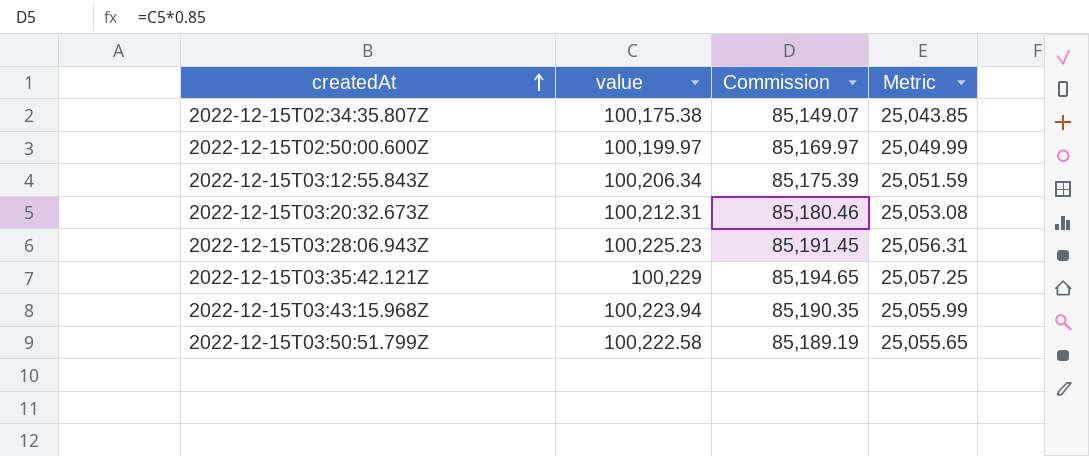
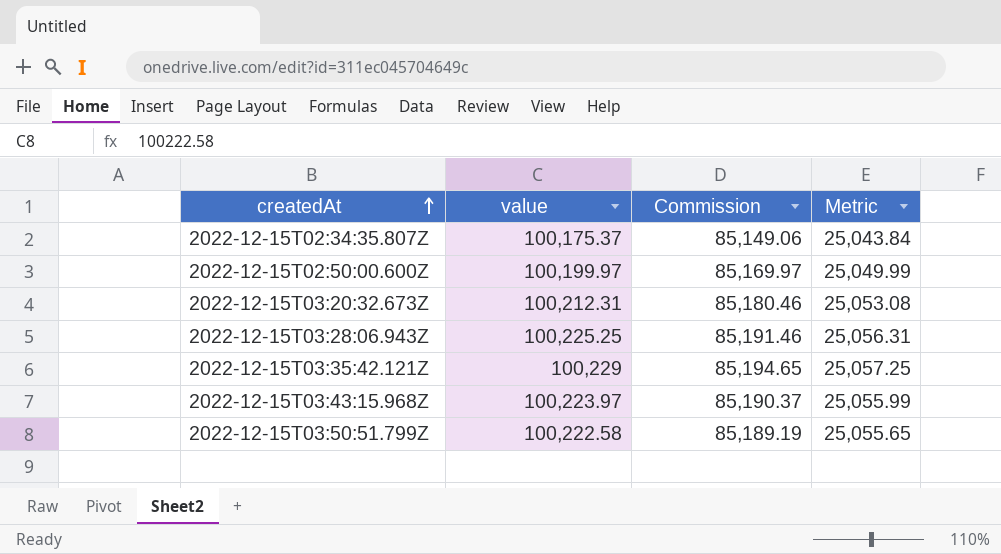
row 2022-12-15T03:12:55.843Z: 100,206.34 | 85,175.39 | 25,051.59 -> none
2022-12-15T02:34:35.807Z | value: 100,175.38 -> 100,175.37
2022-12-15T02:34:35.807Z | Commission: 85,149.07 -> 85,149.06
2022-12-15T02:34:35.807Z | Metric: 25,043.85 -> 25,043.84
2022-12-15T03:28:06.943Z | value: 100,225.23 -> 100,225.25
2022-12-15T03:28:06.943Z | Commission: 85,191.45 -> 85,191.46
2022-12-15T03:43:15.968Z | value: 100,223.94 -> 100,223.97
2022-12-15T03:43:15.968Z | Commission: 85,190.35 -> 85,190.37

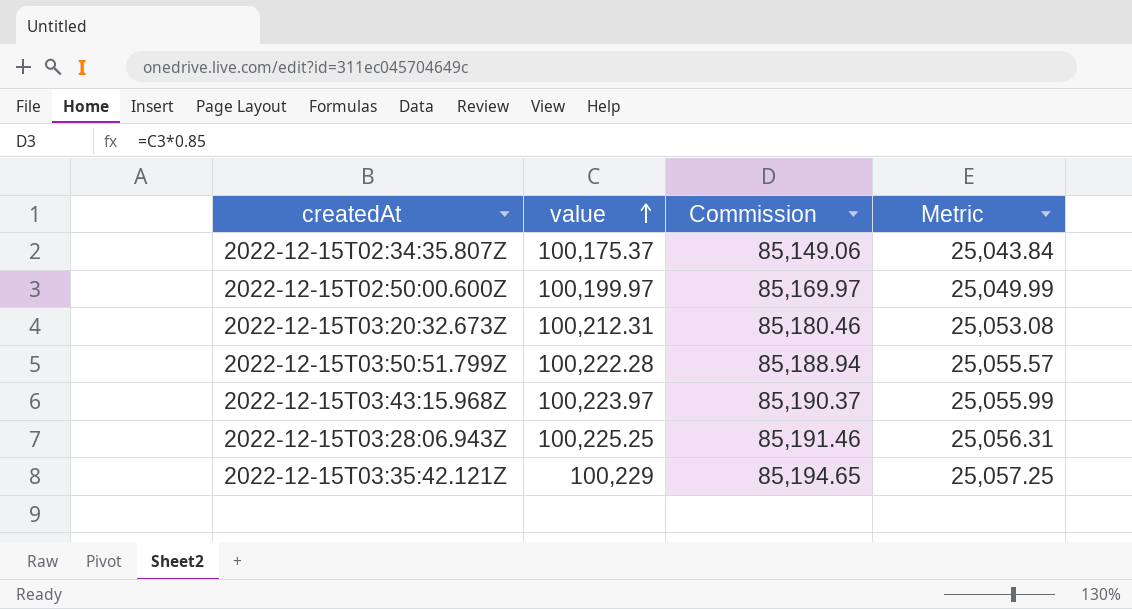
row order: createdAt ascending -> value ascending
2022-12-15T03:50:51.799Z | value: 100,222.58 -> 100,222.28
2022-12-15T03:50:51.799Z | Commission: 85,189.19 -> 85,188.94
2022-12-15T03:50:51.799Z | Metric: 25,055.65 -> 25,055.57

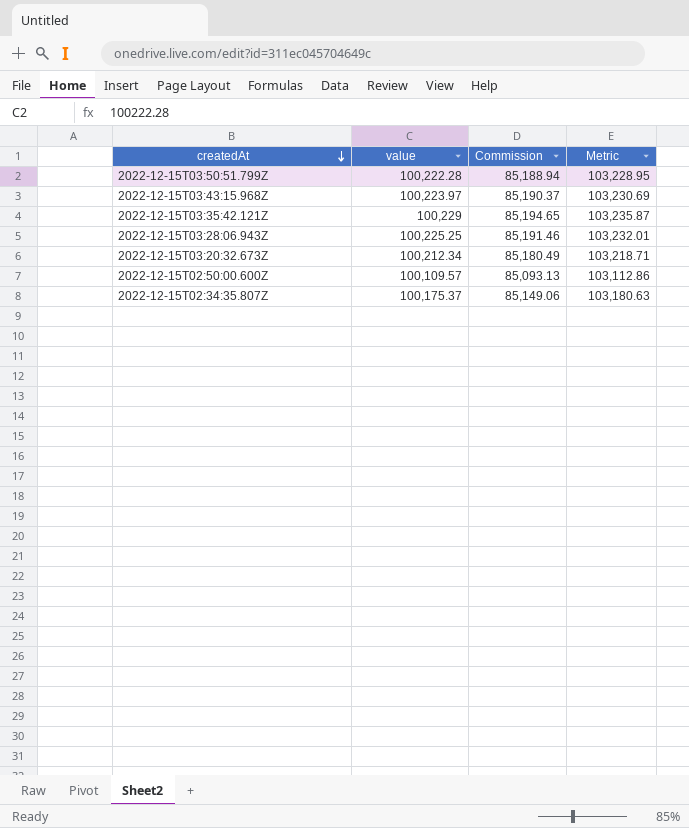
row order: value ascending -> createdAt descending
column Metric | formula: [value] * 0.25 -> [value] * 1.03
2022-12-15T03:20:32.673Z | value: 100,212.31 -> 100,212.34
2022-12-15T03:20:32.673Z | Commission: 85,180.46 -> 85,180.49
2022-12-15T02:50:00.600Z | value: 100,199.97 -> 100,109.57
2022-12-15T02:50:00.600Z | Commission: 85,169.97 -> 85,093.13

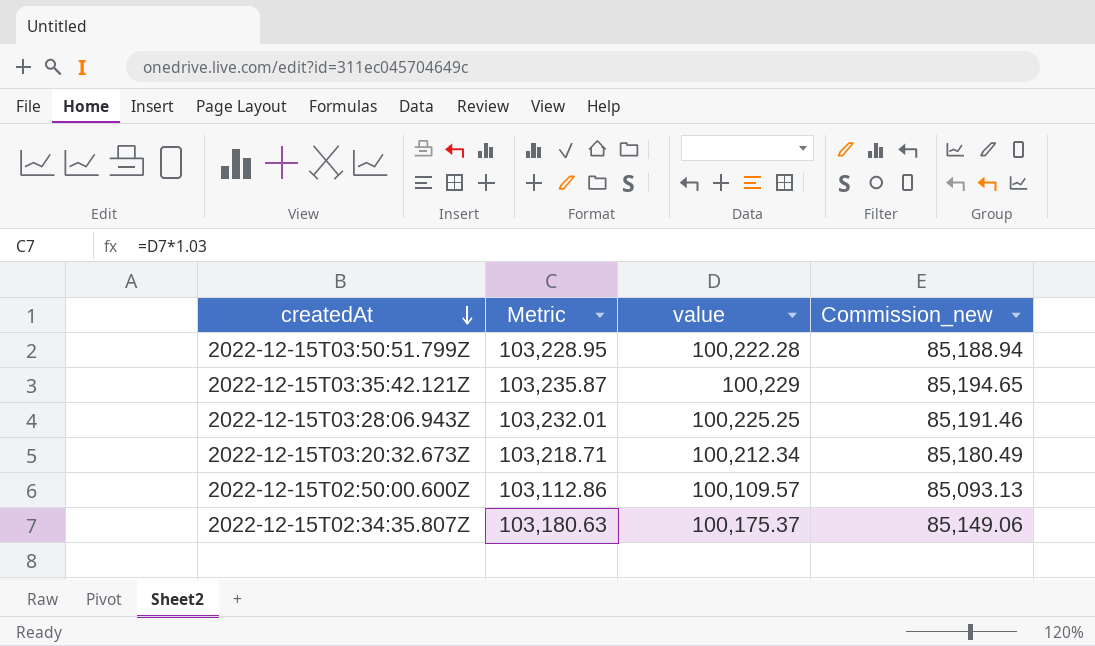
column Metric | position: 4 -> 2
column name: Commission -> Commission_new
row 2022-12-15T03:43:15.968Z: 100,223.97 | 85,190.37 | 103,230.69 -> none

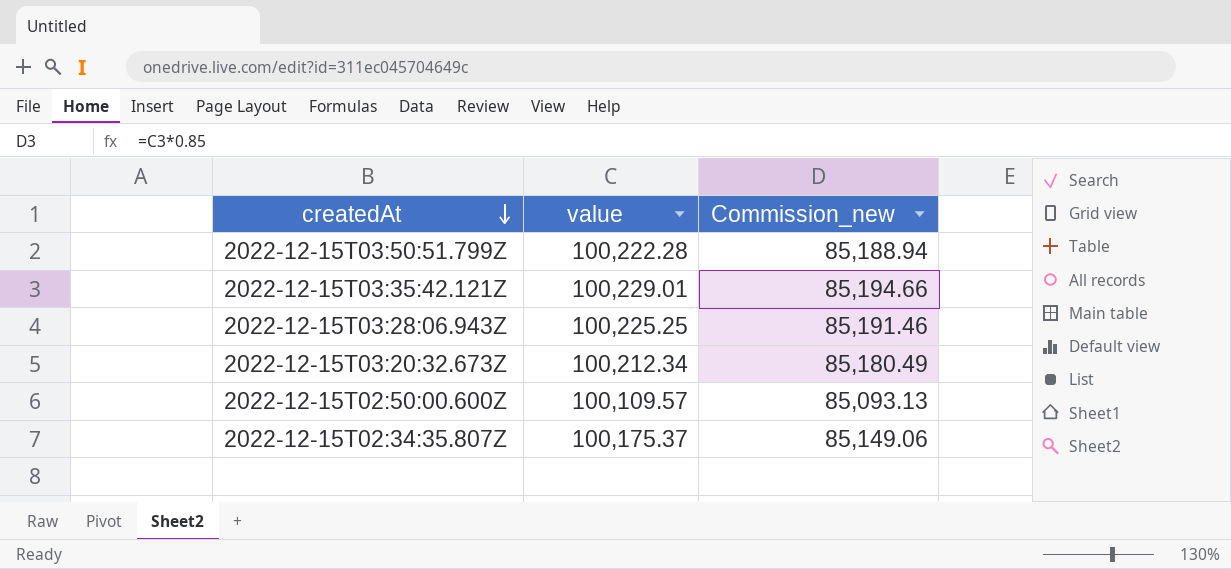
column Metric | formula: [value] * 1.03 -> none
2022-12-15T03:35:42.121Z | value: 100,229 -> 100,229.01
2022-12-15T03:35:42.121Z | Commission_new: 85,194.65 -> 85,194.66

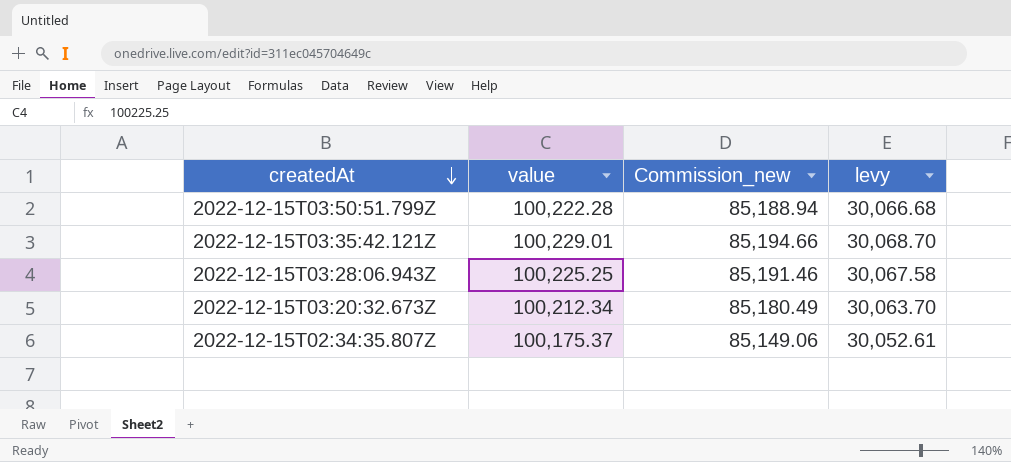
column levy | formula: none -> [value] * 0.3
row 2022-12-15T02:50:00.600Z: 100,109.57 | 85,093.13 -> none

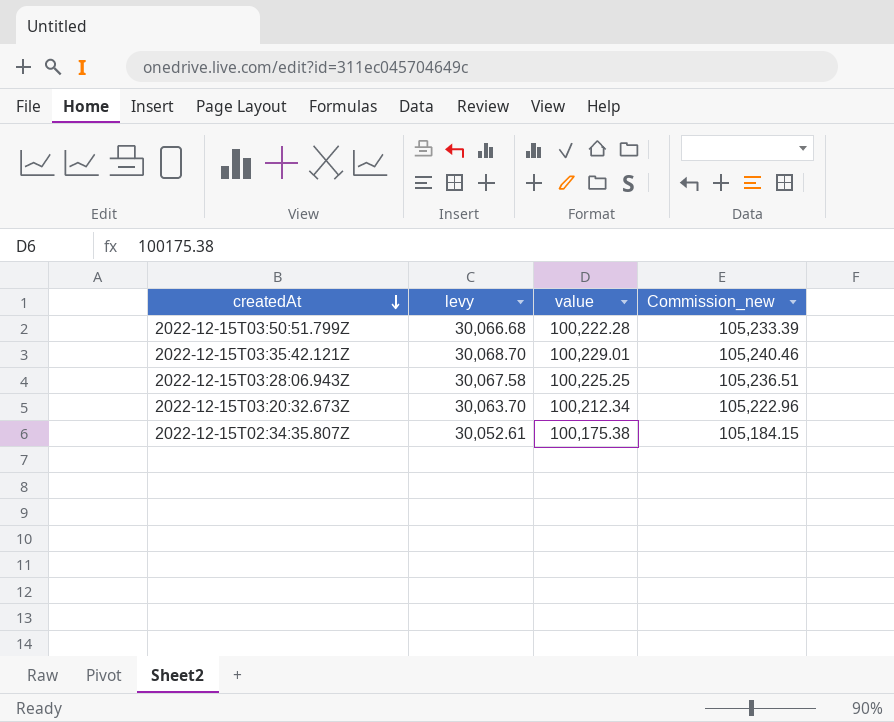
column levy | position: 4 -> 2
column Commission_new | formula: [value] * 0.85 -> [value] * 1.05
2022-12-15T02:34:35.807Z | value: 100,175.37 -> 100,175.38

